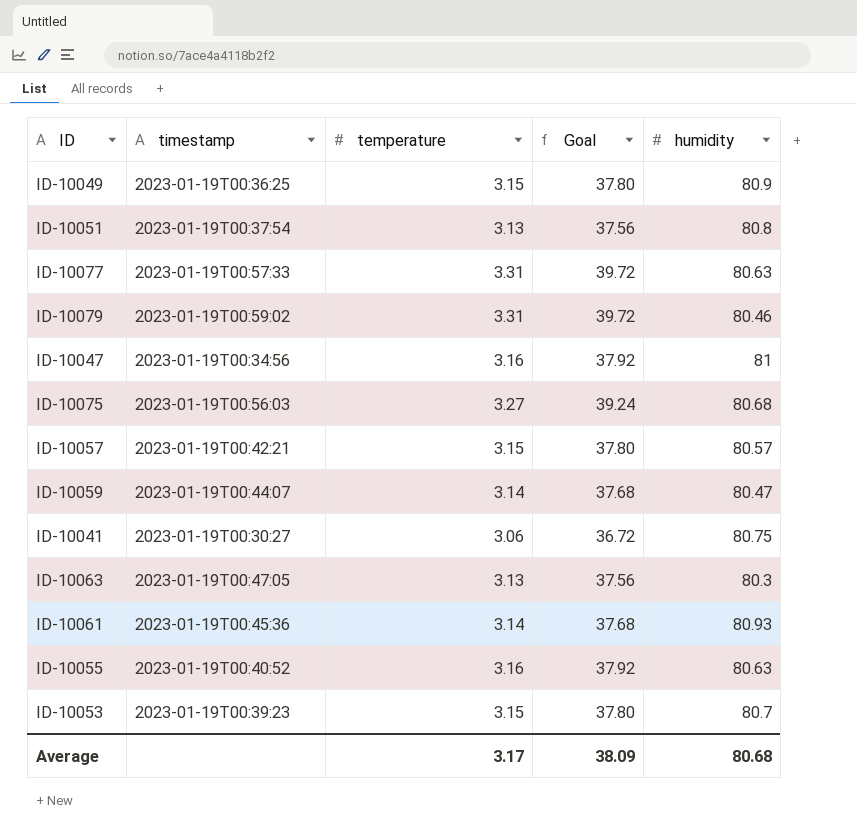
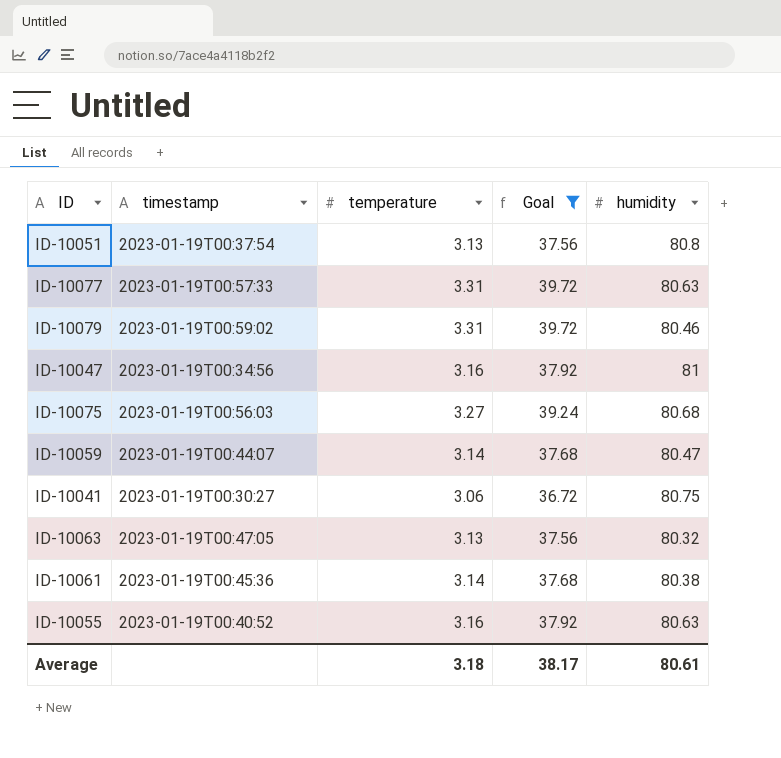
filter: none -> Goal != 37.80
ID-10063 | humidity: 80.3 -> 80.32
ID-10061 | humidity: 80.93 -> 80.38
Average | temperature: 3.17 -> 3.18
Average | Goal: 38.09 -> 38.17
Average | humidity: 80.68 -> 80.61

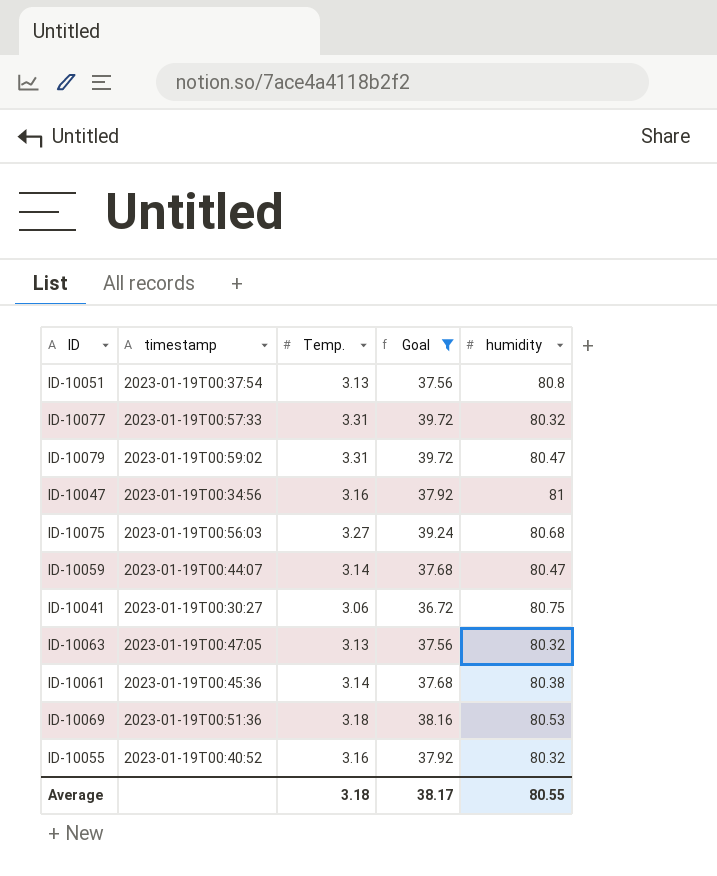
column name: temperature -> Temp.
ID-10077 | humidity: 80.63 -> 80.32
ID-10079 | humidity: 80.46 -> 80.47
row ID-10069: none -> 2023-01-19T00:51:36 | 3.18 | 38.16 | 80.53
ID-10055 | humidity: 80.63 -> 80.32
Average | humidity: 80.61 -> 80.55

